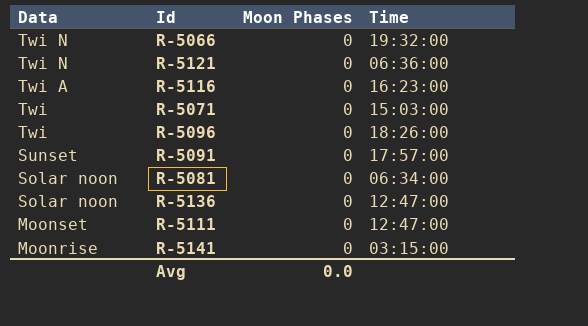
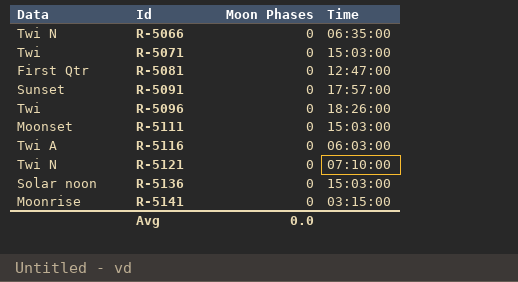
row order: Data descending -> Id ascending
R-5066 | Time: 19:32:00 -> 06:35:00
R-5081 | Data: Solar noon -> First Qtr
R-5081 | Time: 06:34:00 -> 12:47:00
R-5111 | Time: 12:47:00 -> 15:03:00
R-5116 | Time: 16:23:00 -> 06:03:00
R-5121 | Time: 06:36:00 -> 07:10:00
R-5136 | Time: 12:47:00 -> 15:03:00

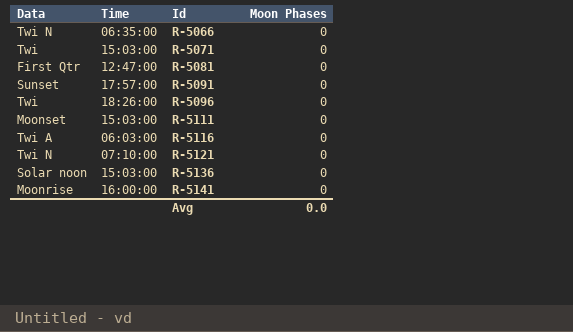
column Time | position: 4 -> 2
R-5141 | Time: 03:15:00 -> 16:00:00

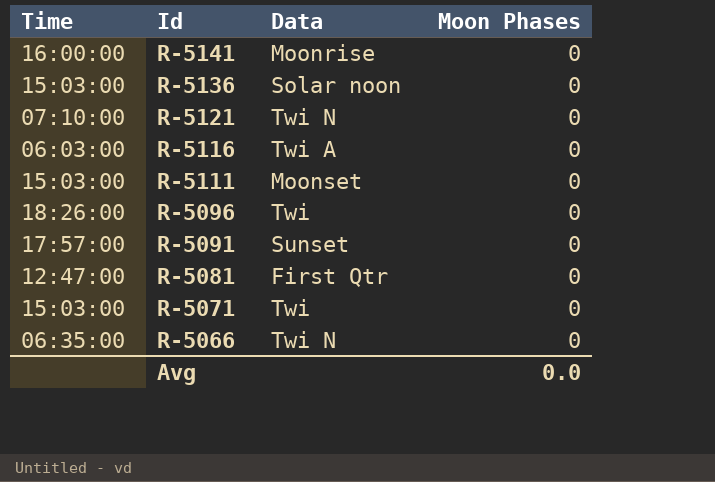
row order: Id ascending -> Id descending
column Data | position: 1 -> 3

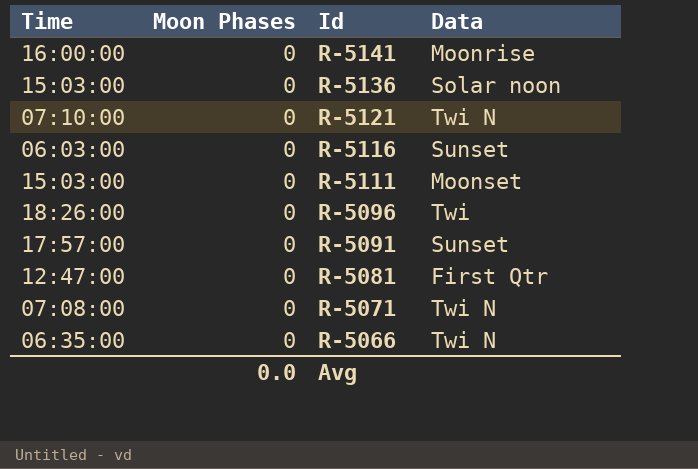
column Moon Phases | position: 4 -> 2
R-5116 | Data: Twi A -> Sunset
R-5071 | Time: 15:03:00 -> 07:08:00
R-5071 | Data: Twi -> Twi N

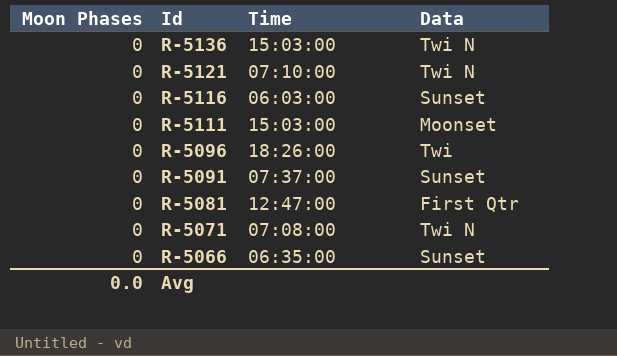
column Time | position: 1 -> 3
row R-5141: 16:00:00 | 0 | Moonrise -> none
R-5136 | Data: Solar noon -> Twi N
R-5091 | Time: 17:57:00 -> 07:37:00
R-5066 | Data: Twi N -> Sunset

